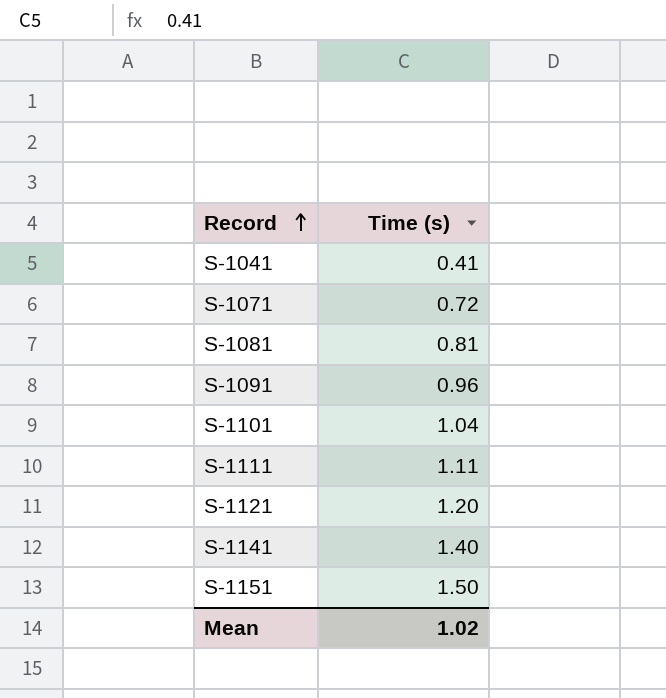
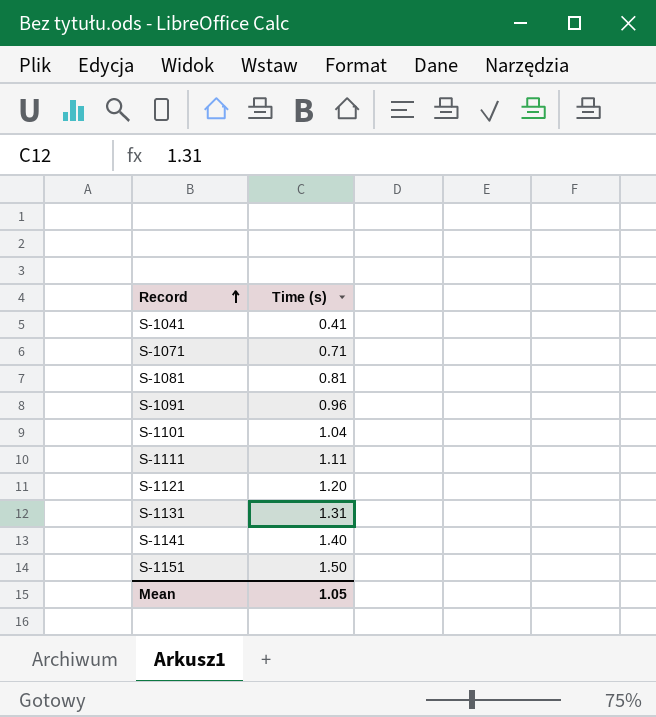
S-1071 | Time (s): 0.72 -> 0.71
row S-1131: none -> 1.31
Mean | Time (s): 1.02 -> 1.05

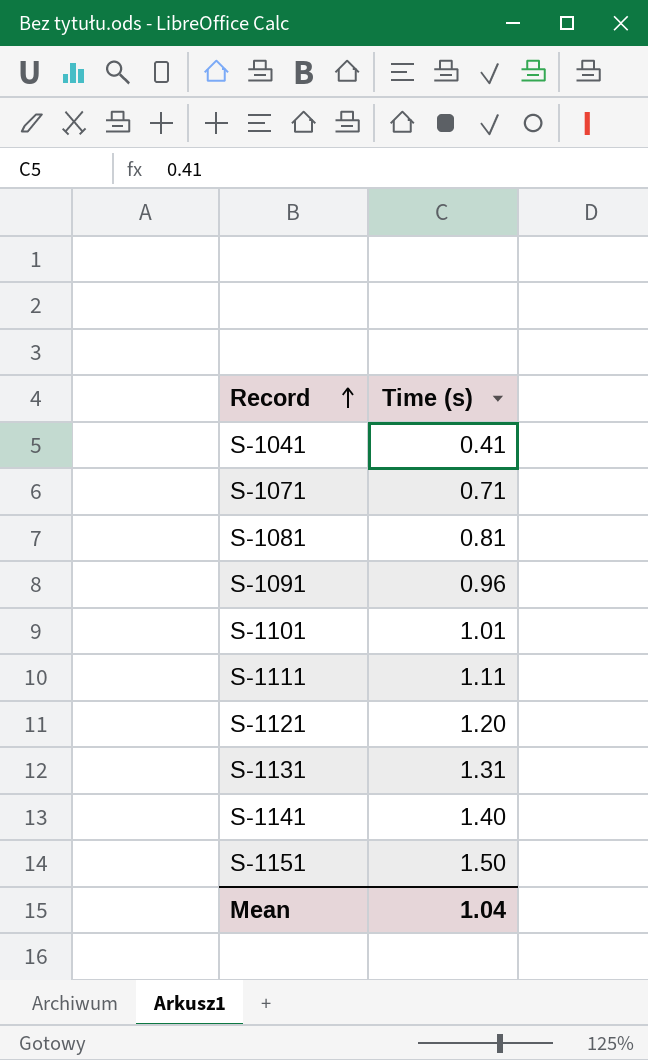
S-1101 | Time (s): 1.04 -> 1.01
Mean | Time (s): 1.05 -> 1.04

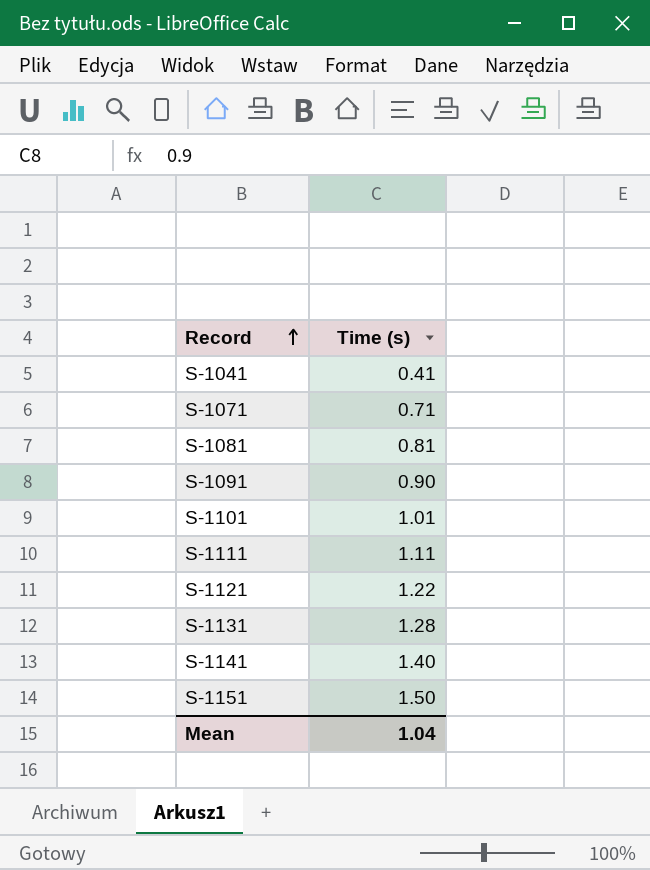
S-1091 | Time (s): 0.96 -> 0.90
S-1121 | Time (s): 1.20 -> 1.22
S-1131 | Time (s): 1.31 -> 1.28

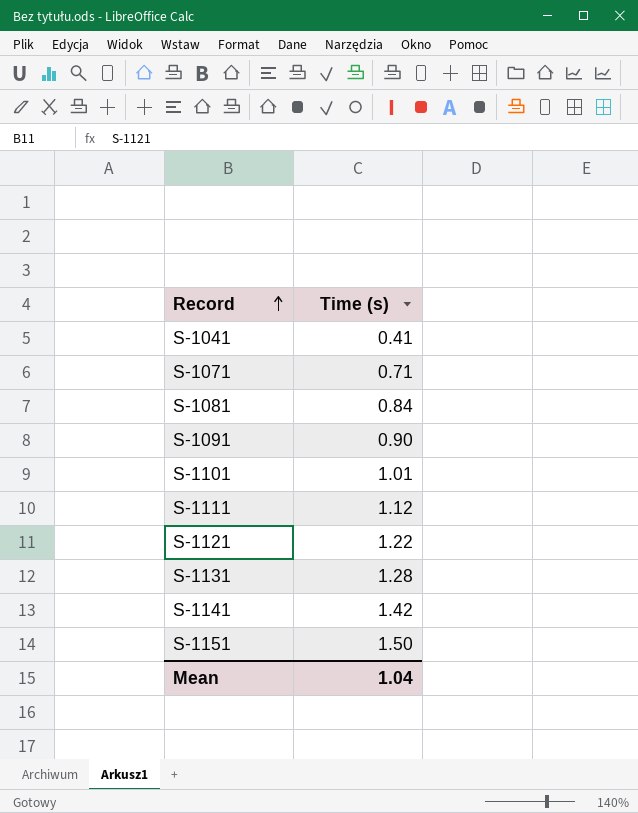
S-1081 | Time (s): 0.81 -> 0.84
S-1111 | Time (s): 1.11 -> 1.12
S-1141 | Time (s): 1.40 -> 1.42

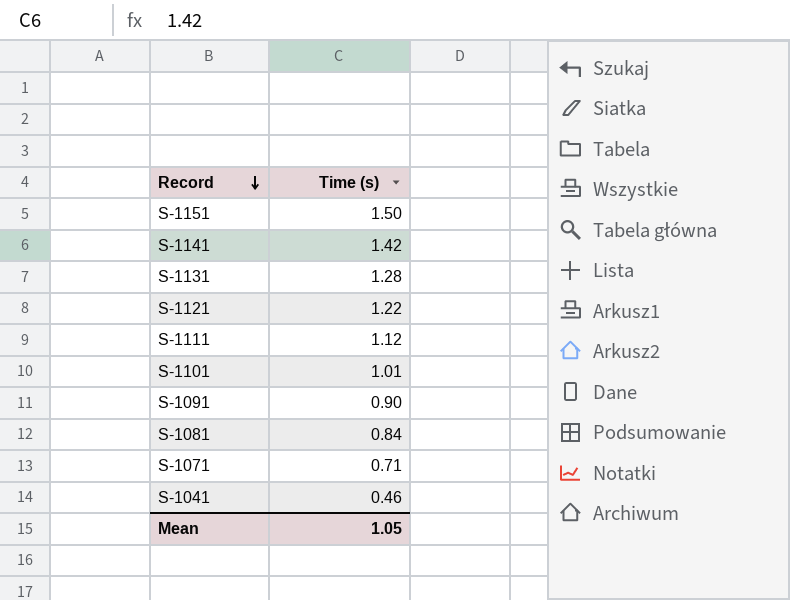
row order: Record ascending -> Record descending
S-1041 | Time (s): 0.41 -> 0.46
Mean | Time (s): 1.04 -> 1.05

